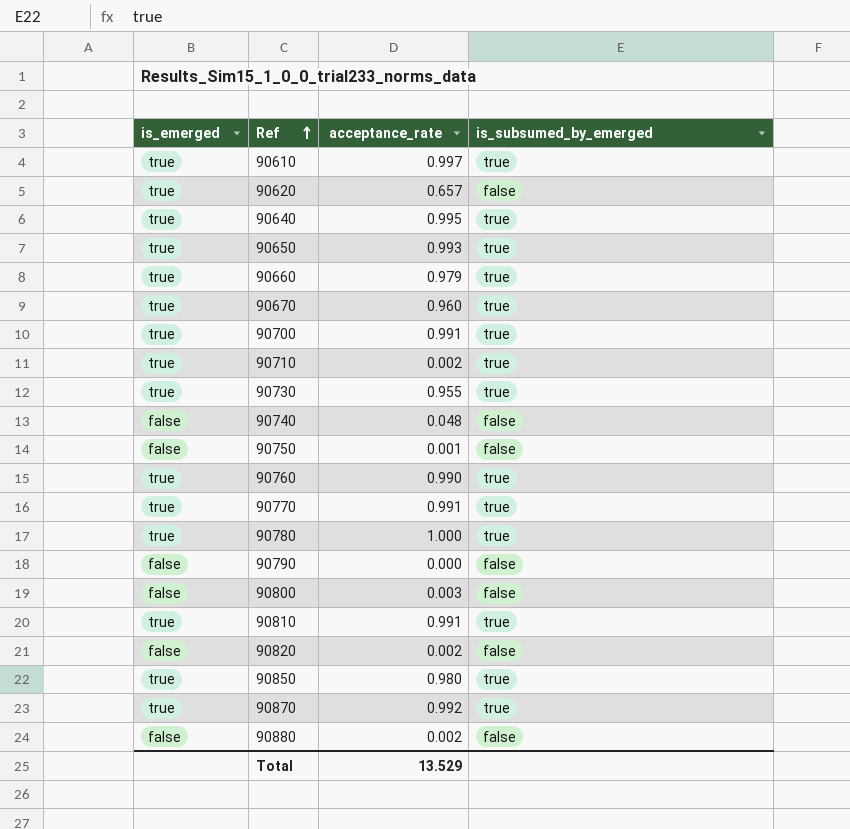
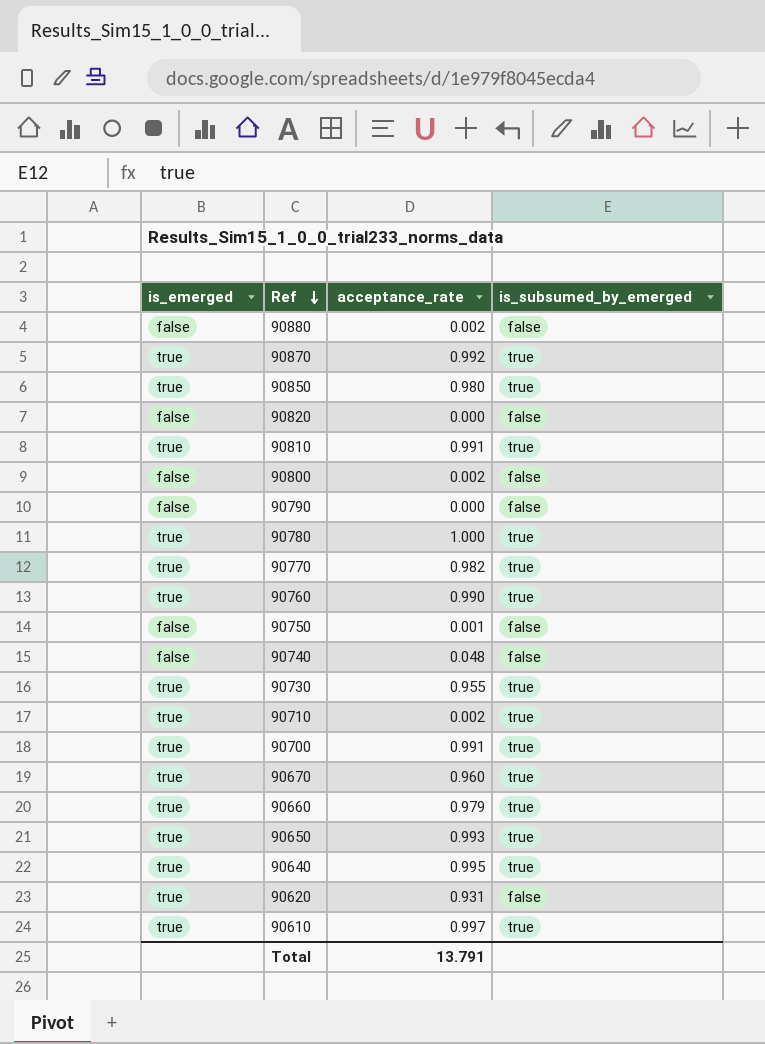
row order: Ref ascending -> Ref descending
90820 | acceptance_rate: 0.002 -> 0.000
90800 | acceptance_rate: 0.003 -> 0.002
90770 | acceptance_rate: 0.991 -> 0.982
90620 | acceptance_rate: 0.657 -> 0.931
Total | acceptance_rate: 13.529 -> 13.791

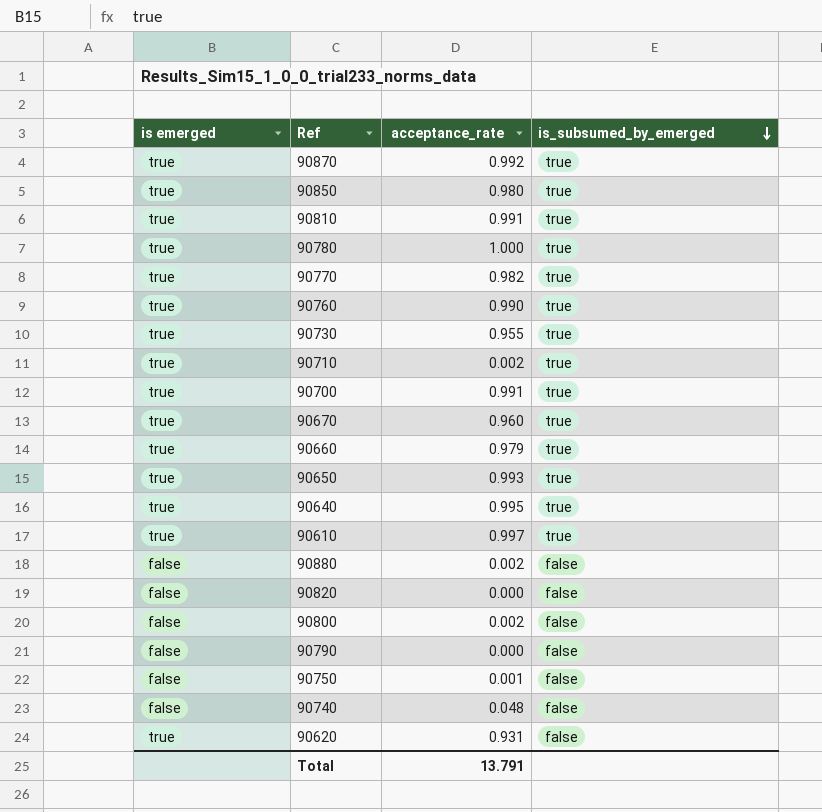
row order: Ref descending -> is_subsumed_by_emerged descending
column name: is_emerged -> is emerged

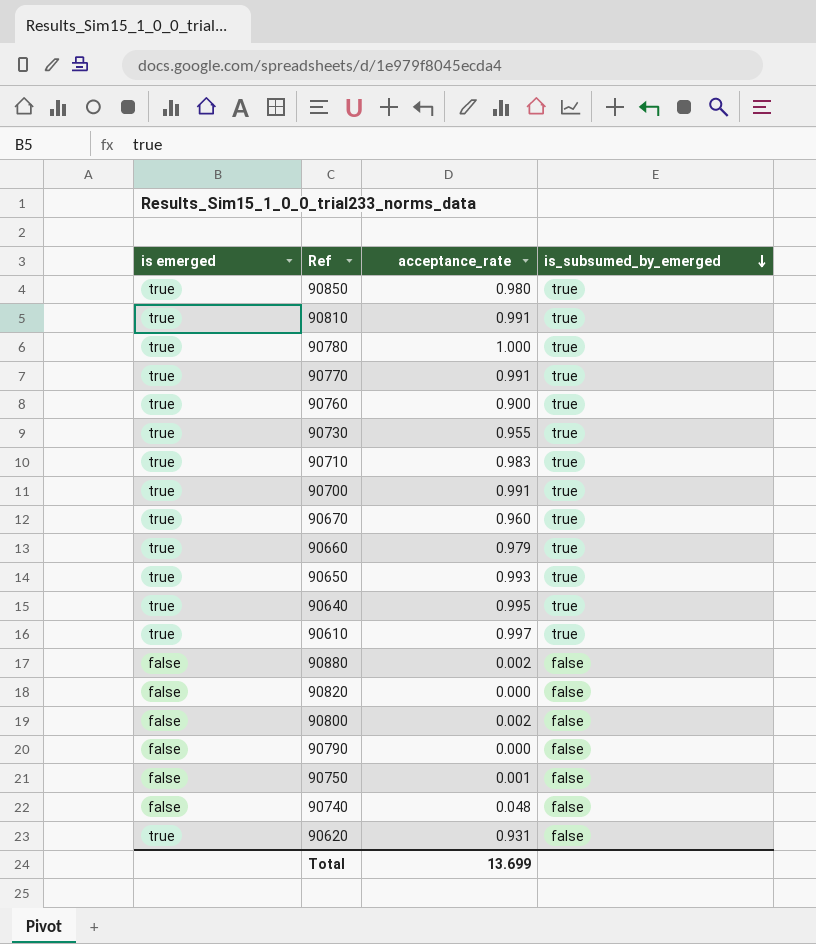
row 90870: true | 0.992 | true -> none
90770 | acceptance_rate: 0.982 -> 0.991
90760 | acceptance_rate: 0.990 -> 0.900
90710 | acceptance_rate: 0.002 -> 0.983
Total | acceptance_rate: 13.791 -> 13.699

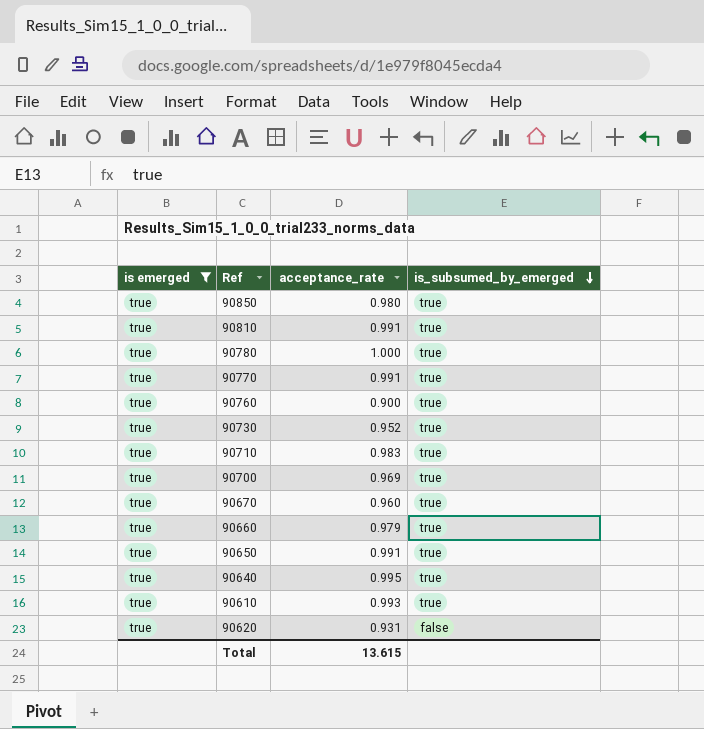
filter: none -> is emerged = true
90730 | acceptance_rate: 0.955 -> 0.952
90700 | acceptance_rate: 0.991 -> 0.969
90650 | acceptance_rate: 0.993 -> 0.991
90610 | acceptance_rate: 0.997 -> 0.993
Total | acceptance_rate: 13.699 -> 13.615

